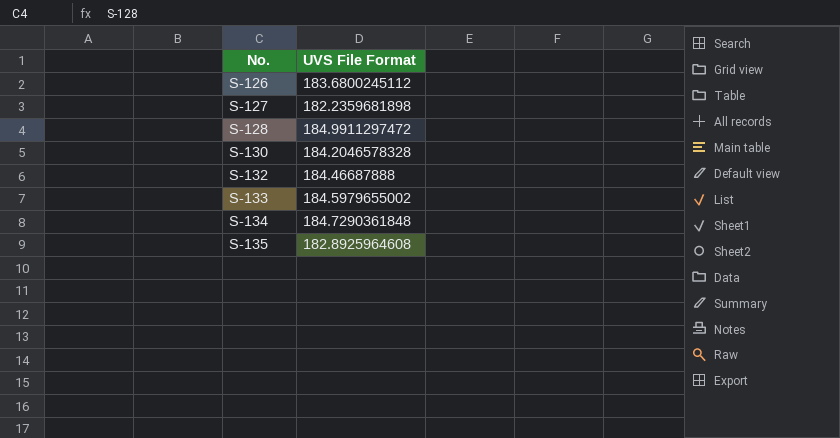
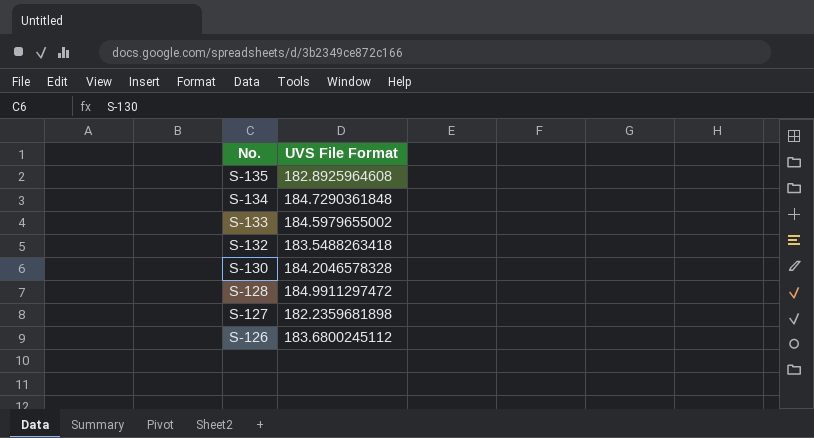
row order: No. ascending -> No. descending
S-132 | UVS File Format: 184.46687888 -> 183.5488263418

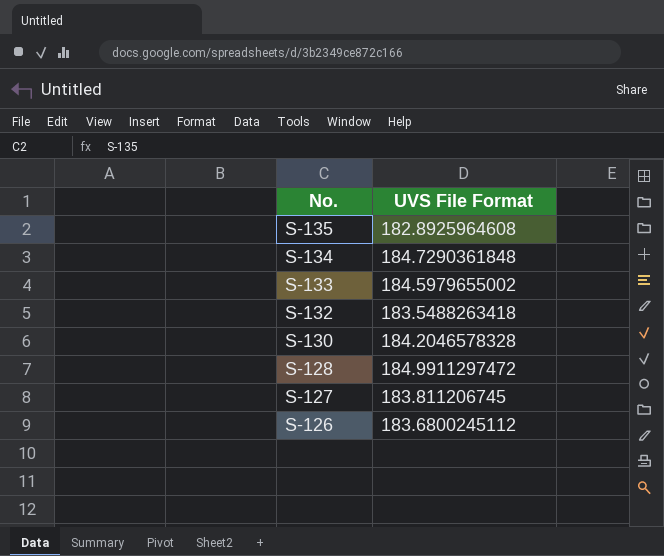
S-127 | UVS File Format: 182.2359681898 -> 183.811206745

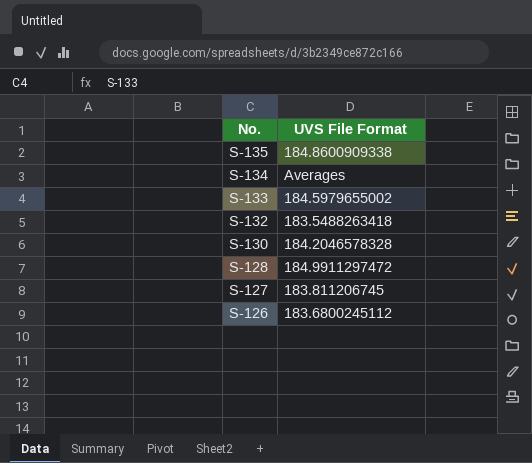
S-135 | UVS File Format: 182.8925964608 -> 184.8600909338
S-134 | UVS File Format: 184.7290361848 -> Averages

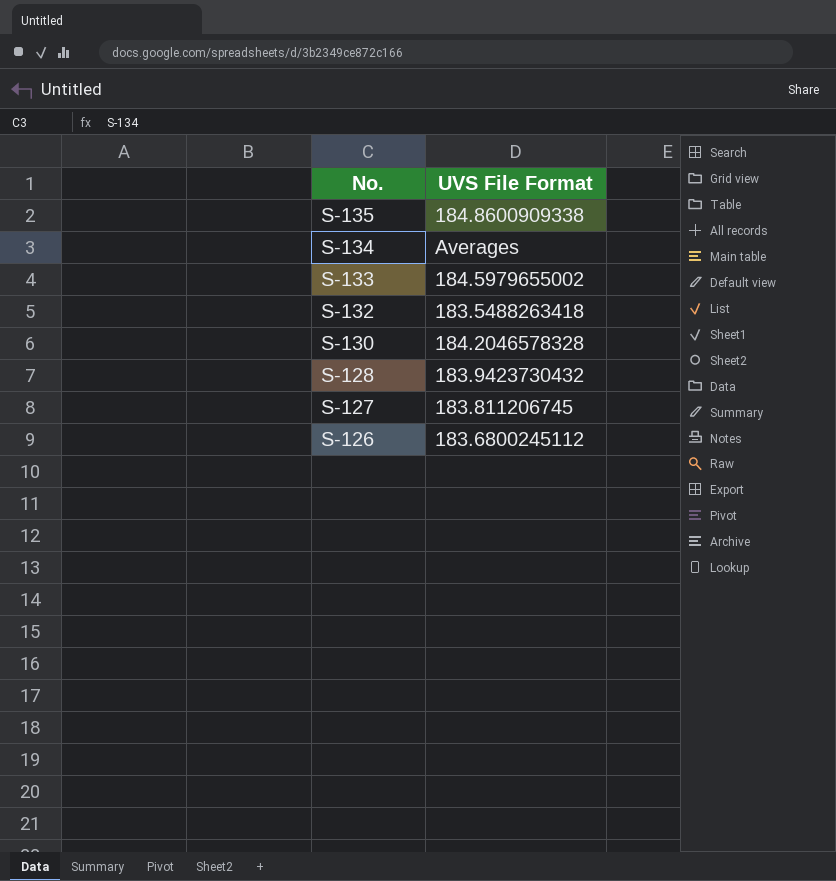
S-128 | UVS File Format: 184.9911297472 -> 183.9423730432

